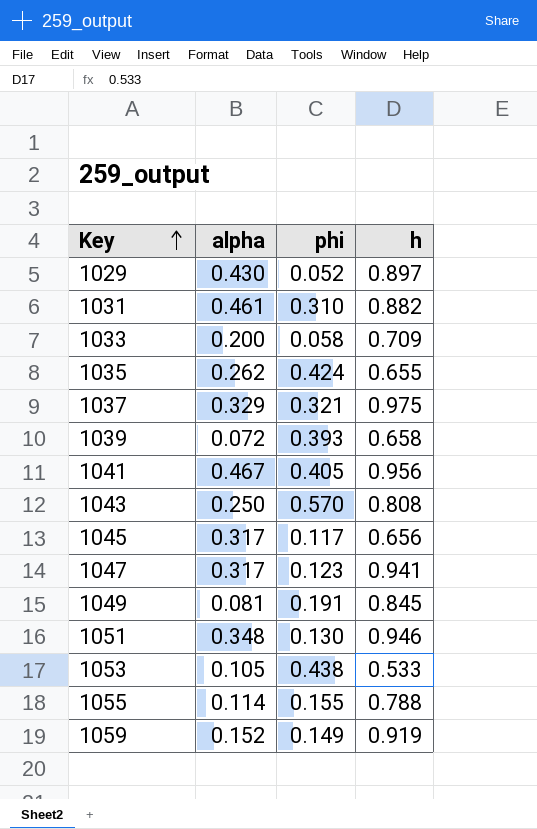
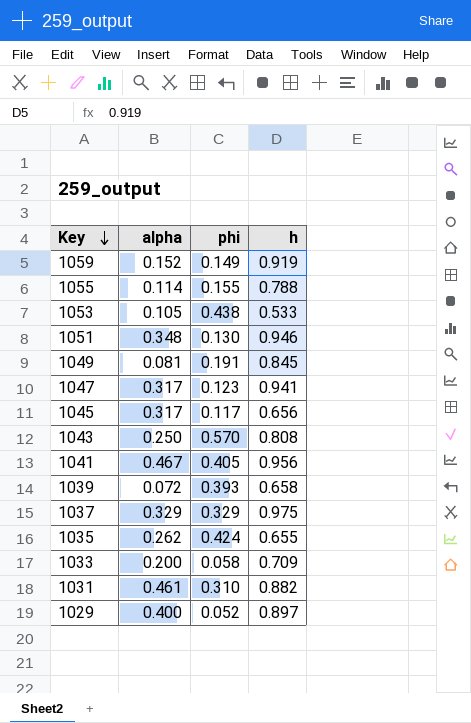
row order: Key ascending -> Key descending
1037 | phi: 0.321 -> 0.329
1029 | alpha: 0.430 -> 0.400

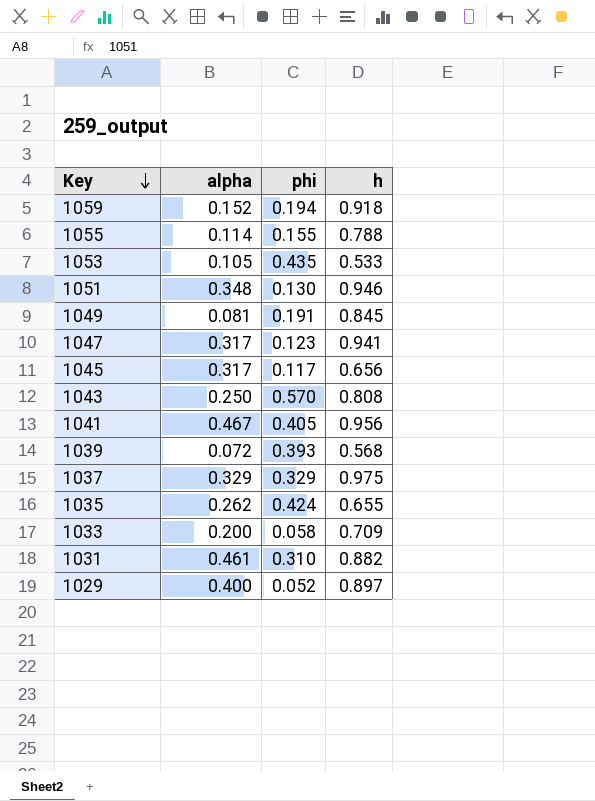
1059 | phi: 0.149 -> 0.194
1059 | h: 0.919 -> 0.918
1053 | phi: 0.438 -> 0.435
1039 | h: 0.658 -> 0.568

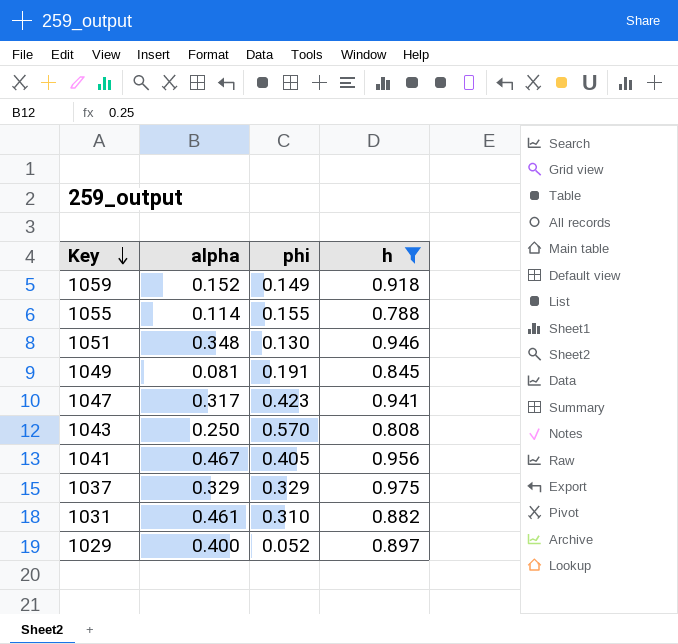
filter: none -> h >= 0.788
1059 | phi: 0.194 -> 0.149
1047 | phi: 0.123 -> 0.423

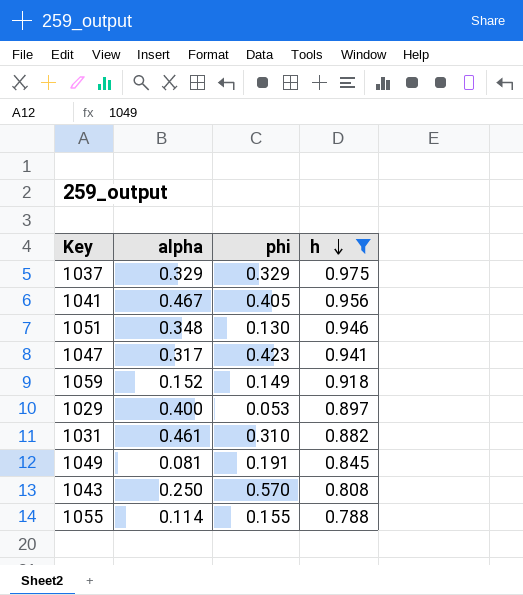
row order: Key descending -> h descending
1029 | phi: 0.052 -> 0.053

